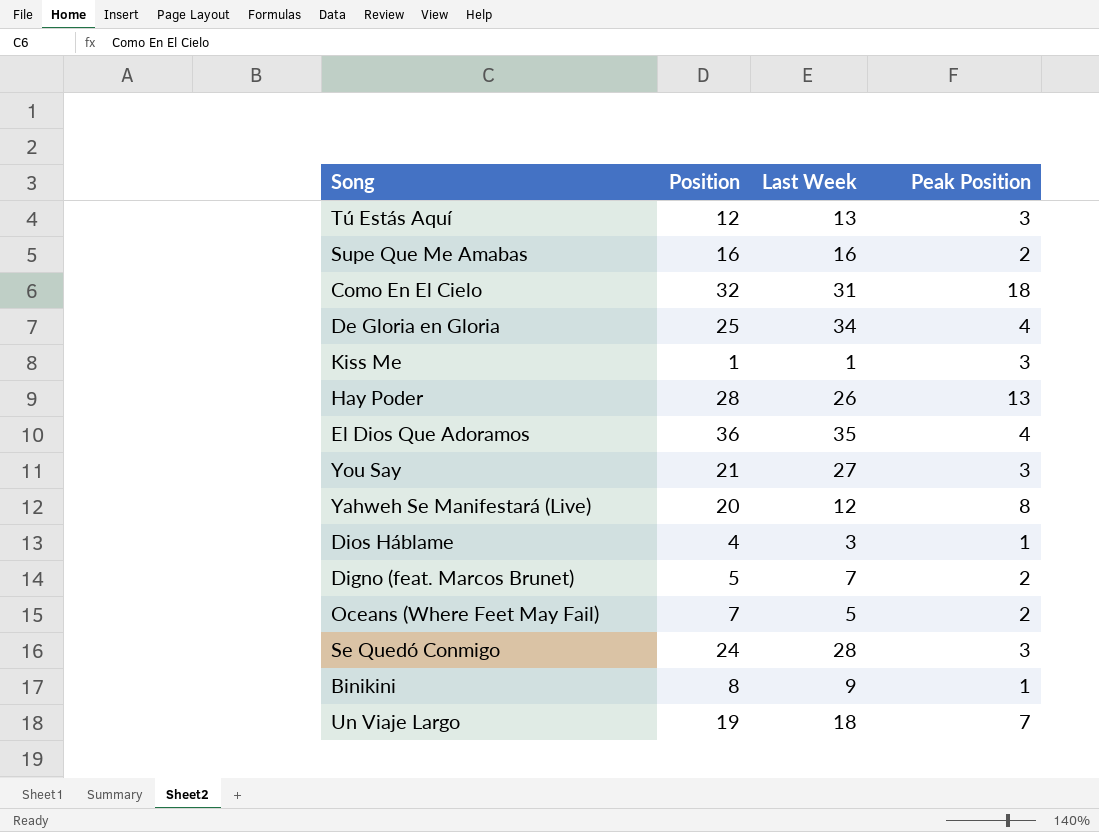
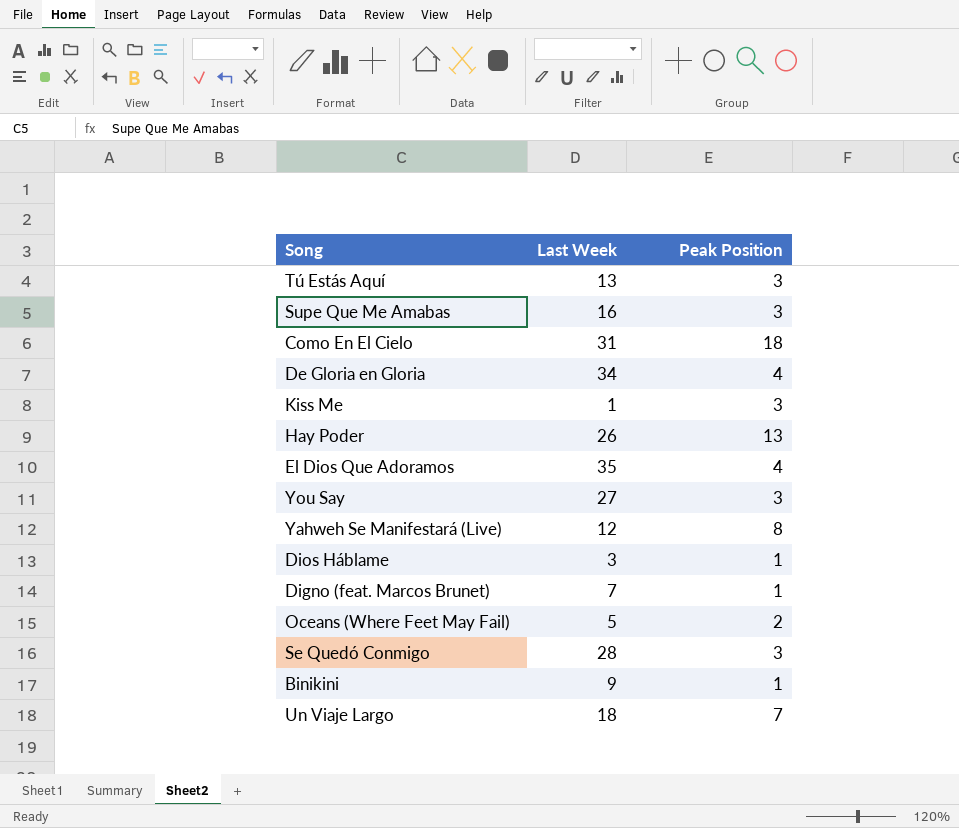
column Position | position: 2 -> none
Supe Que Me Amabas | Peak Position: 2 -> 3
Digno (feat. Marcos Brunet) | Peak Position: 2 -> 1

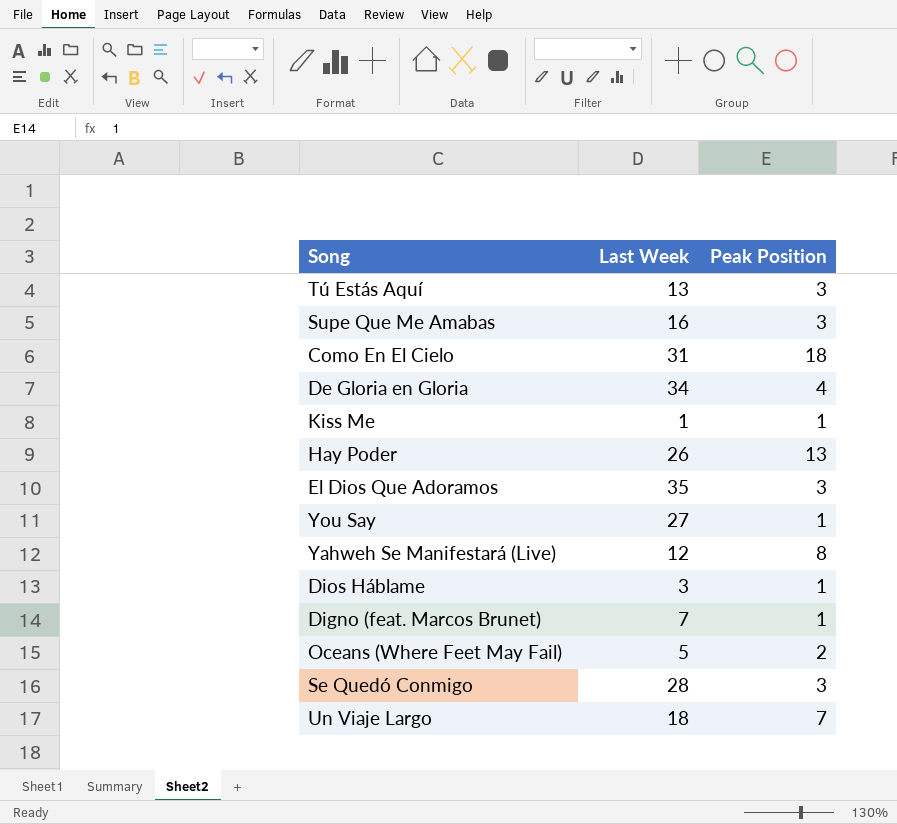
row Binikini: 9 | 1 -> none
Kiss Me | Peak Position: 3 -> 1
El Dios Que Adoramos | Peak Position: 4 -> 3
You Say | Peak Position: 3 -> 1

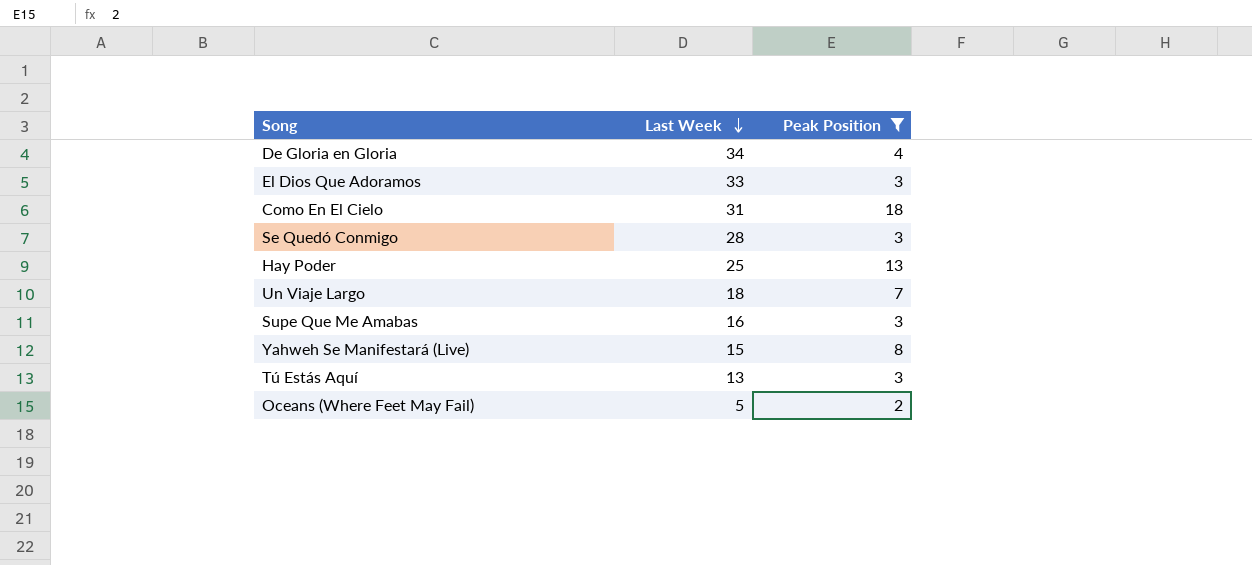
filter: none -> Peak Position != 1
row order: none -> Last Week descending
El Dios Que Adoramos | Last Week: 35 -> 33
Hay Poder | Last Week: 26 -> 25
Yahweh Se Manifestará (Live) | Last Week: 12 -> 15

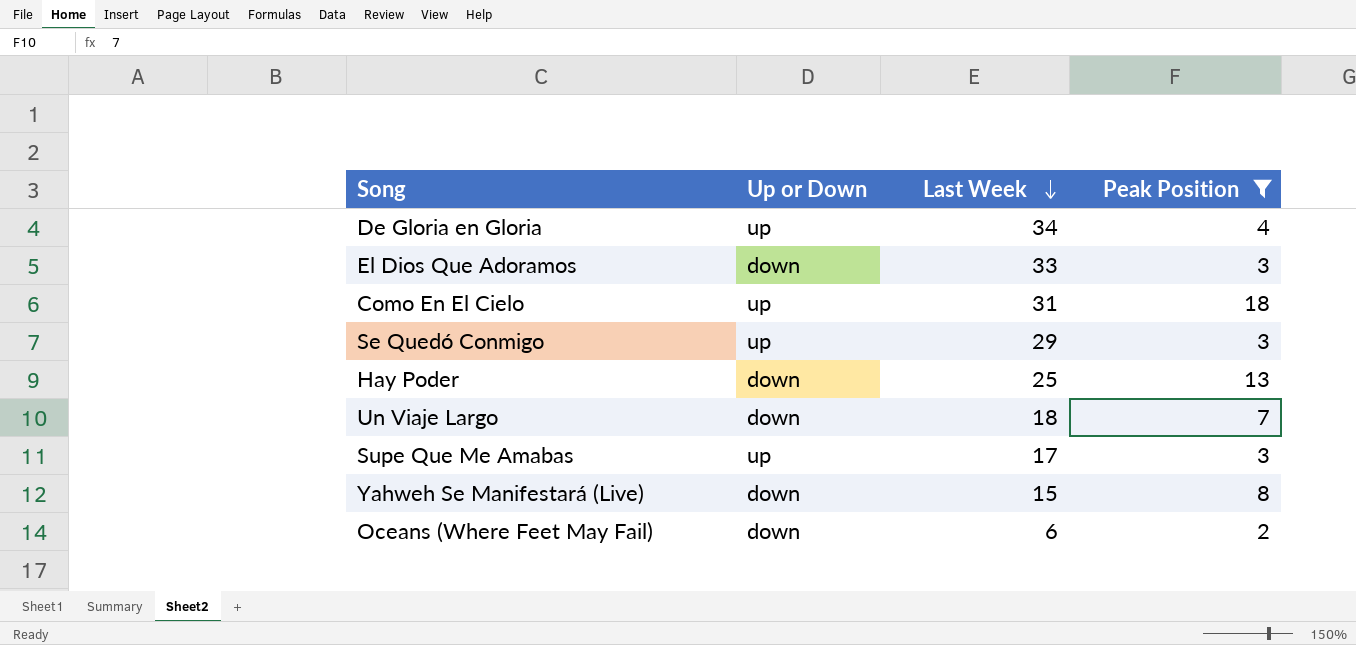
column Up or Down | position: none -> 2
row Tú Estás Aquí: 13 | 3 -> none
Se Quedó Conmigo | Last Week: 28 -> 29
Supe Que Me Amabas | Last Week: 16 -> 17
Oceans (Where Feet May Fail) | Last Week: 5 -> 6

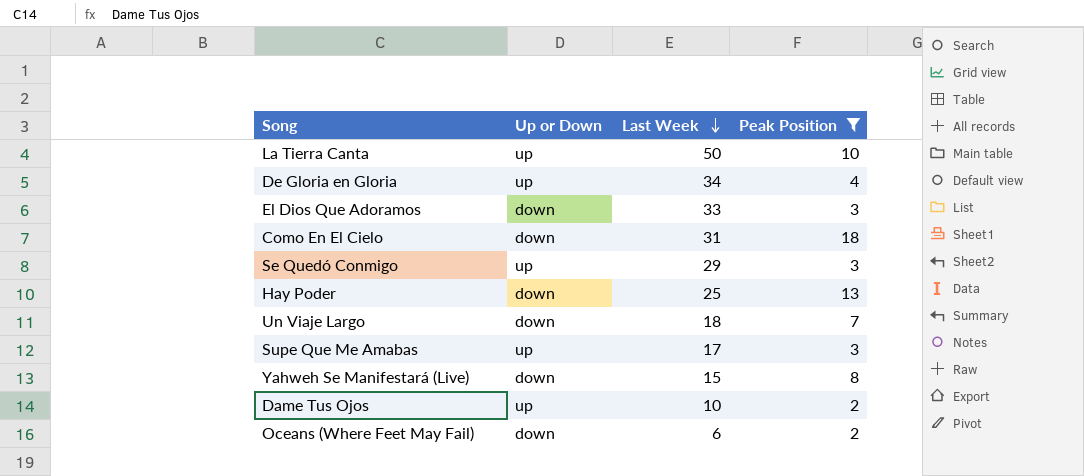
row La Tierra Canta: none -> up | 50 | 10
Como En El Cielo | Up or Down: up -> down
row Dame Tus Ojos: none -> up | 10 | 2

